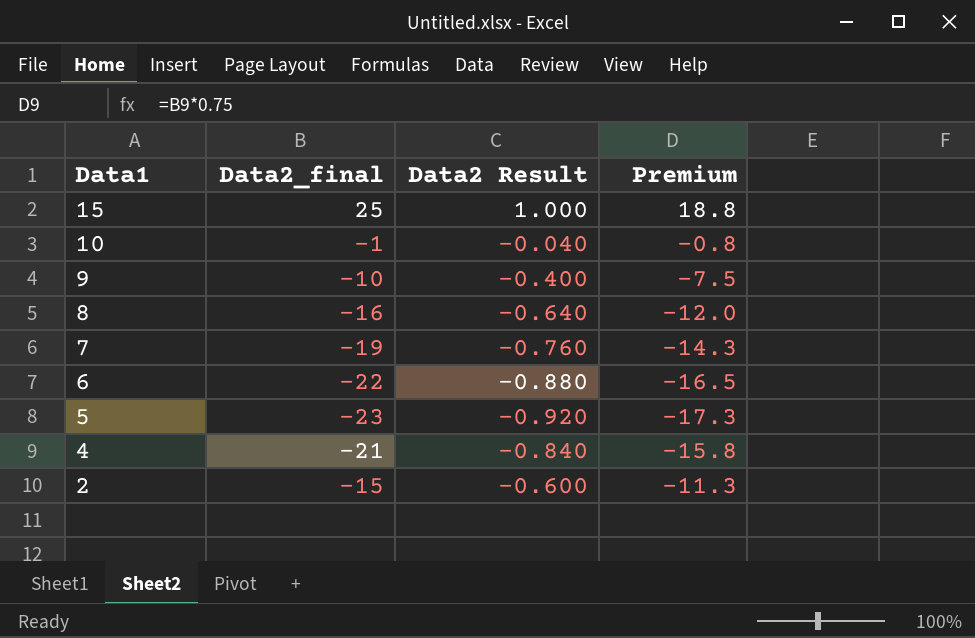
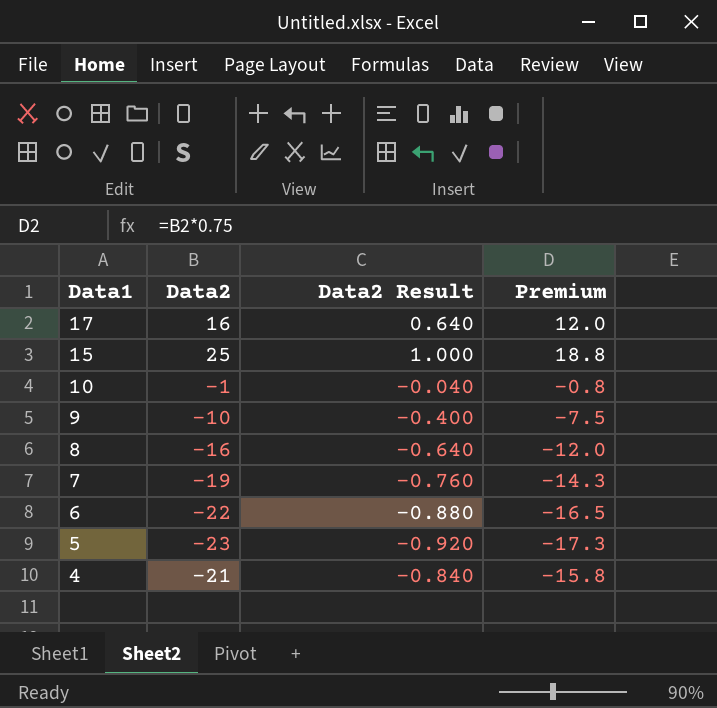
column name: Data2_final -> Data2
row 2: -15 | -0.600 | -11.3 -> none
row 17: none -> 16 | 0.640 | 12.0

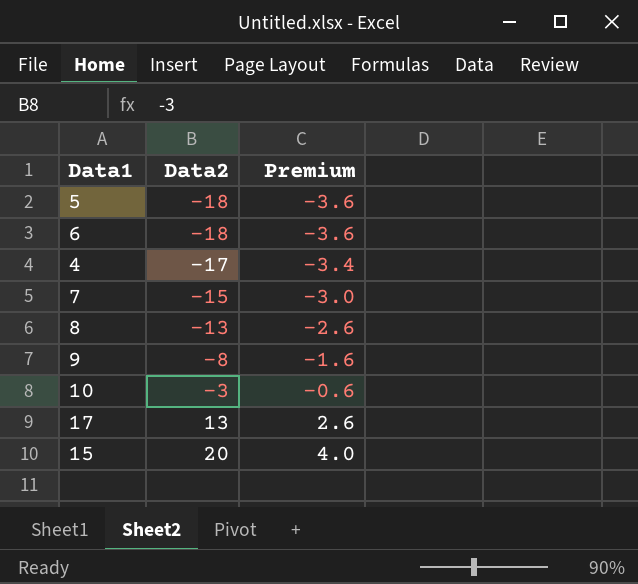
row order: Data1 descending -> Data2 ascending
column Data2 Result | formula: [Data2] * 0.04 -> none
column Premium | formula: [Data2] * 0.75 -> [Data2] * 0.2
5 | Data2: -23 -> -18
6 | Data2: -22 -> -18
4 | Data2: -21 -> -17
7 | Data2: -19 -> -15
8 | Data2: -16 -> -13
9 | Data2: -10 -> -8
10 | Data2: -1 -> -3
17 | Data2: 16 -> 13
15 | Data2: 25 -> 20

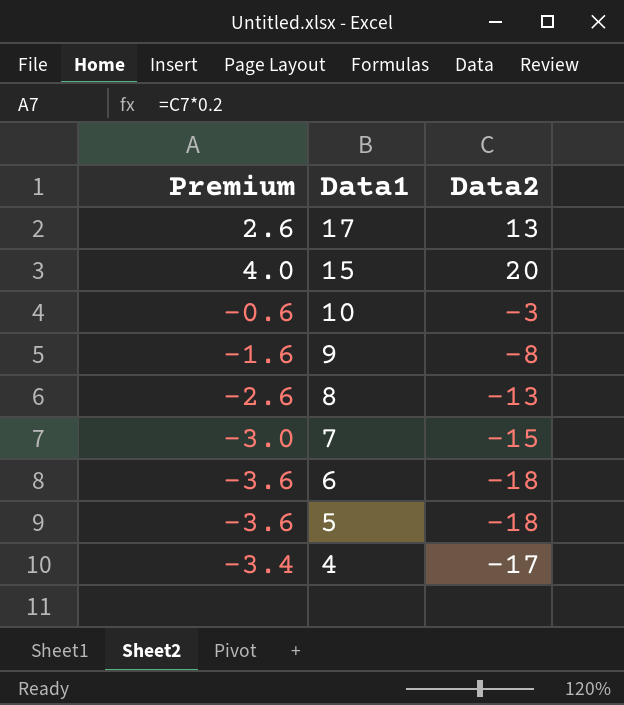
row order: Data2 ascending -> Data1 descending
column Premium | position: 3 -> 1

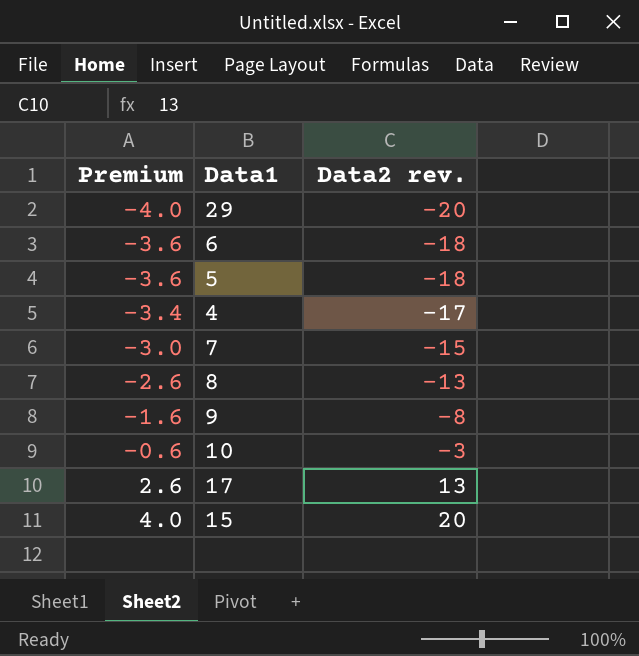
row order: Data1 descending -> Premium ascending
column name: Data2 -> Data2 rev.
row 29: none -> -4.0 | -20

